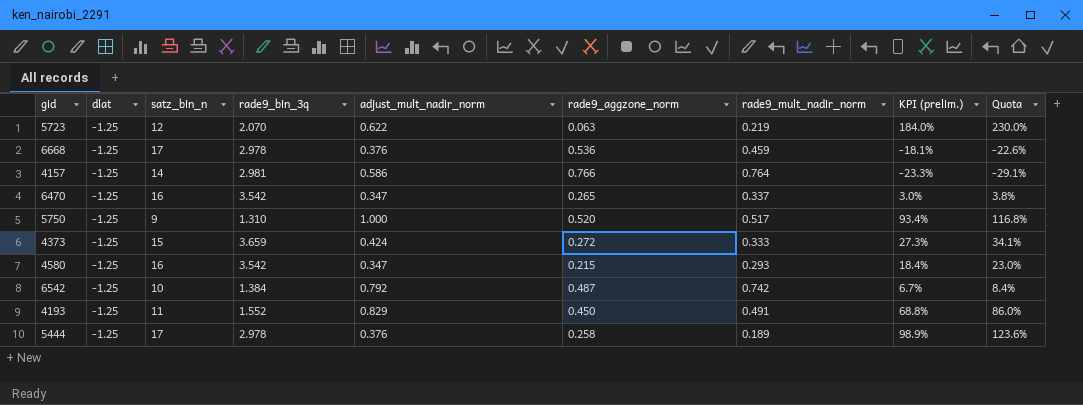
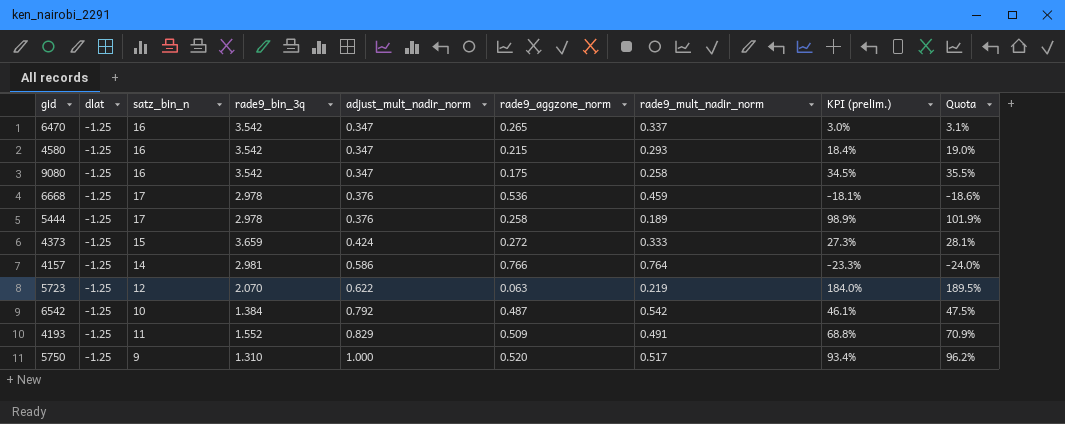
row order: none -> adjust_mult_nadir_norm ascending
column Quota | formula: [KPI (prelim.)] * 1.25 -> [KPI (prelim.)] * 1.03
row 9080: none -> -1.25 | 16 | 3.542 | 0.347 | 0.175 | 0.258 | 34.5% | 35.5%
6542 | rade9_mult_nadir_norm: 0.742 -> 0.542
6542 | KPI (prelim.): 6.7% -> 46.1%
4193 | rade9_aggzone_norm: 0.450 -> 0.509

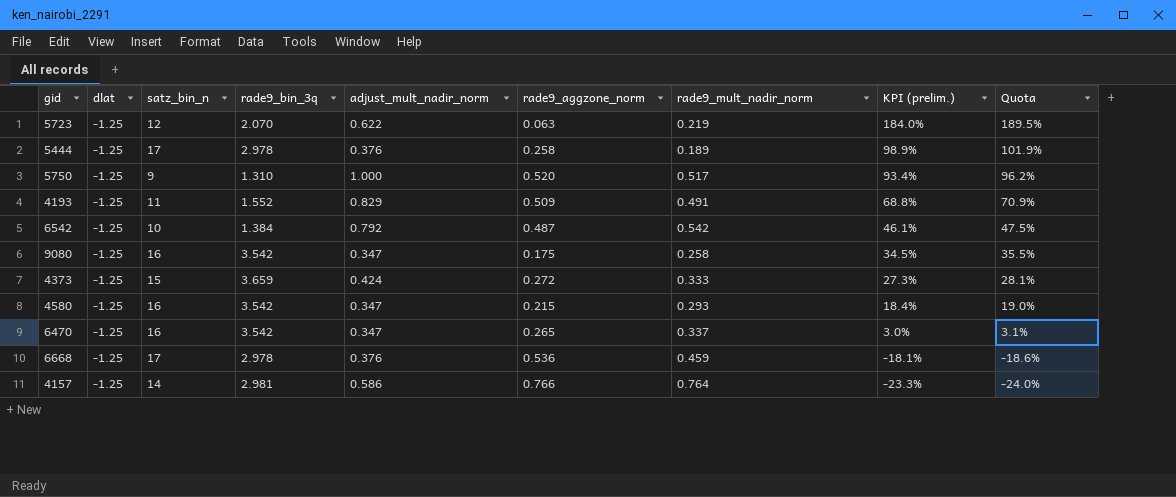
row order: adjust_mult_nadir_norm ascending -> KPI (prelim.) descending

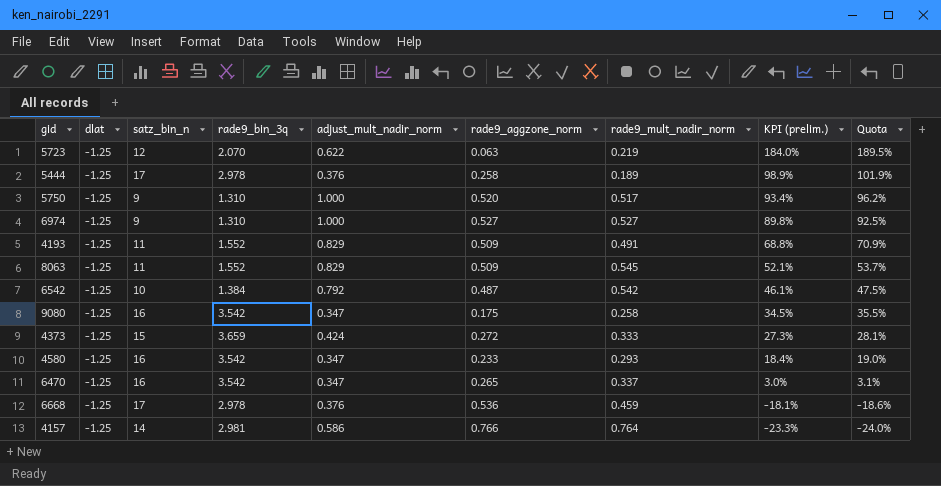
row 6974: none -> -1.25 | 9 | 1.310 | 1.000 | 0.527 | 0.527 | 89.8% | 92.5%
row 8063: none -> -1.25 | 11 | 1.552 | 0.829 | 0.509 | 0.545 | 52.1% | 53.7%
4580 | rade9_aggzone_norm: 0.215 -> 0.233

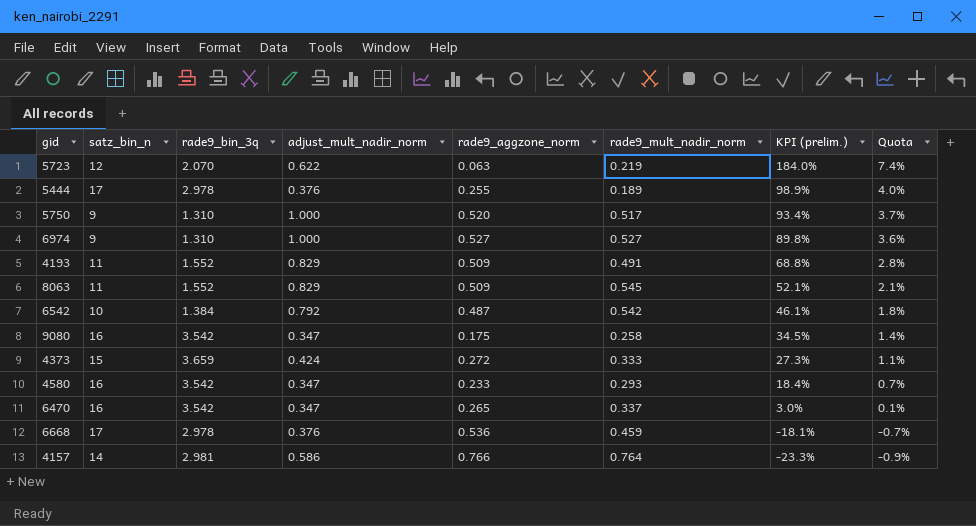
column dlat | position: 2 -> none
column Quota | formula: [KPI (prelim.)] * 1.03 -> [KPI (prelim.)] * 0.04
5444 | rade9_aggzone_norm: 0.258 -> 0.255

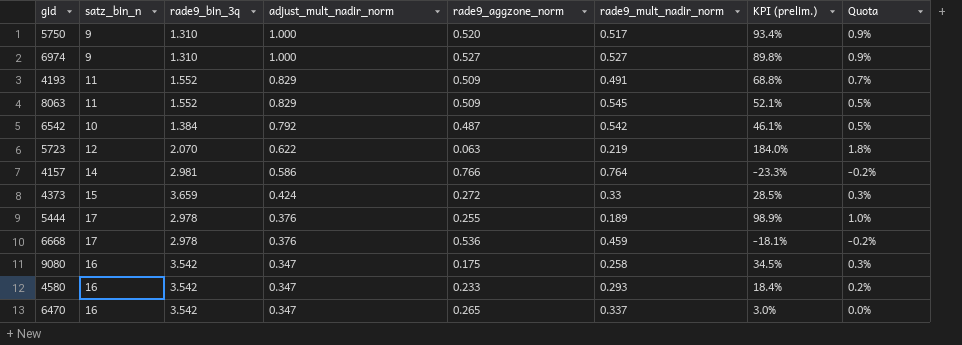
row order: KPI (prelim.) descending -> adjust_mult_nadir_norm descending
column Quota | formula: [KPI (prelim.)] * 0.04 -> [KPI (prelim.)] * 0.01
4373 | rade9_mult_nadir_norm: 0.333 -> 0.33
4373 | KPI (prelim.): 27.3% -> 28.5%

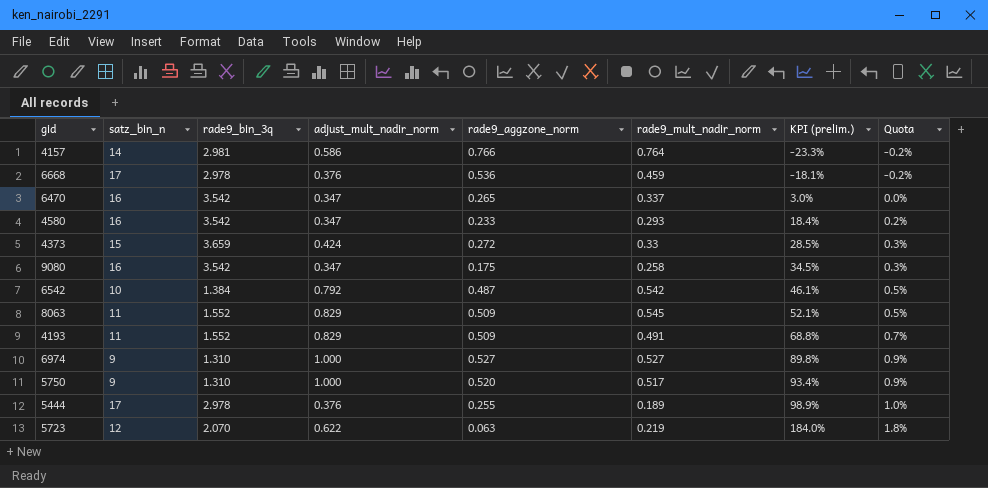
row order: adjust_mult_nadir_norm descending -> KPI (prelim.) ascending

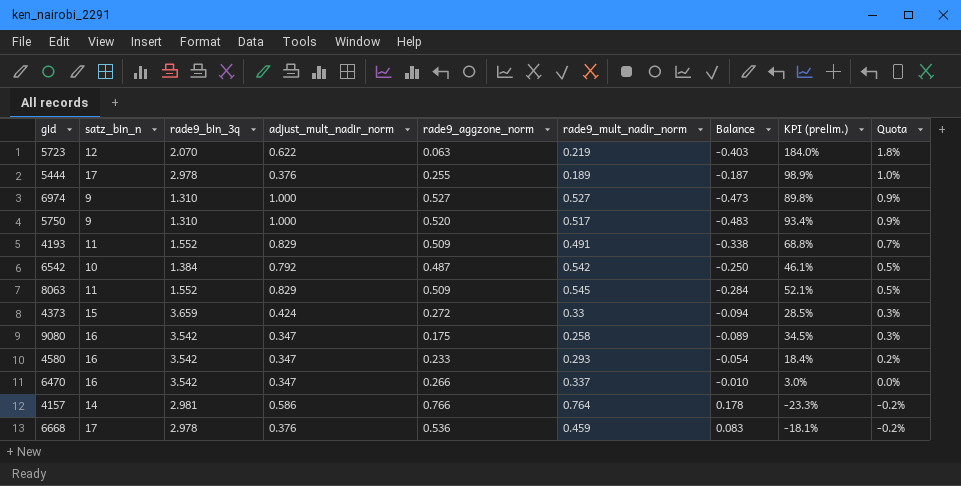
row order: KPI (prelim.) ascending -> Quota descending
column Balance | formula: none -> [rade9_mult_nadir_norm] - [adjust_mult_nadir_norm]
6470 | rade9_aggzone_norm: 0.265 -> 0.266

